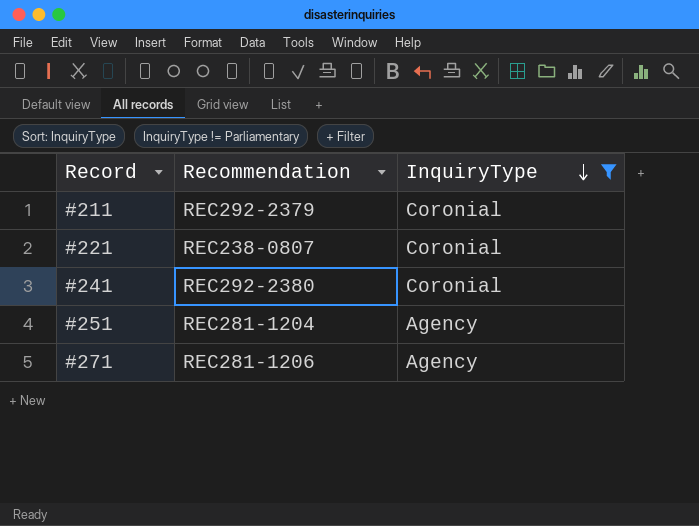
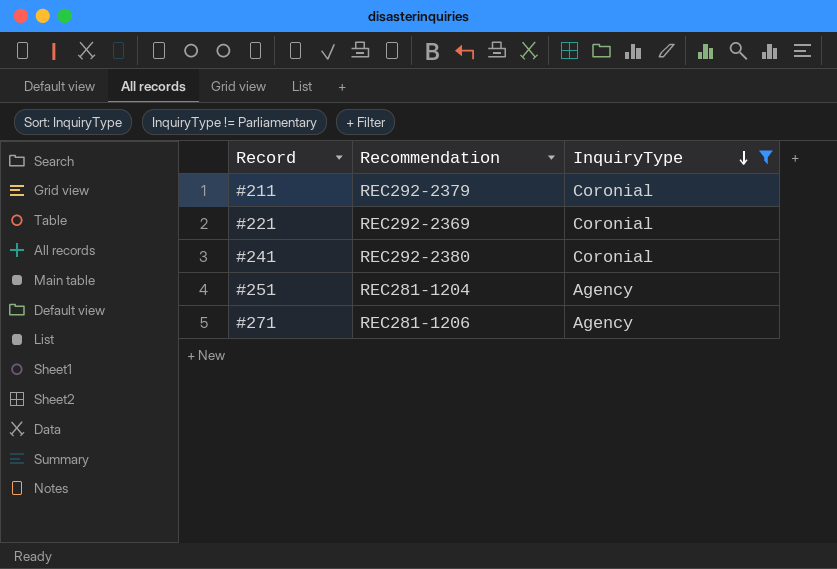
#221 | Recommendation: REC238-0807 -> REC292-2369

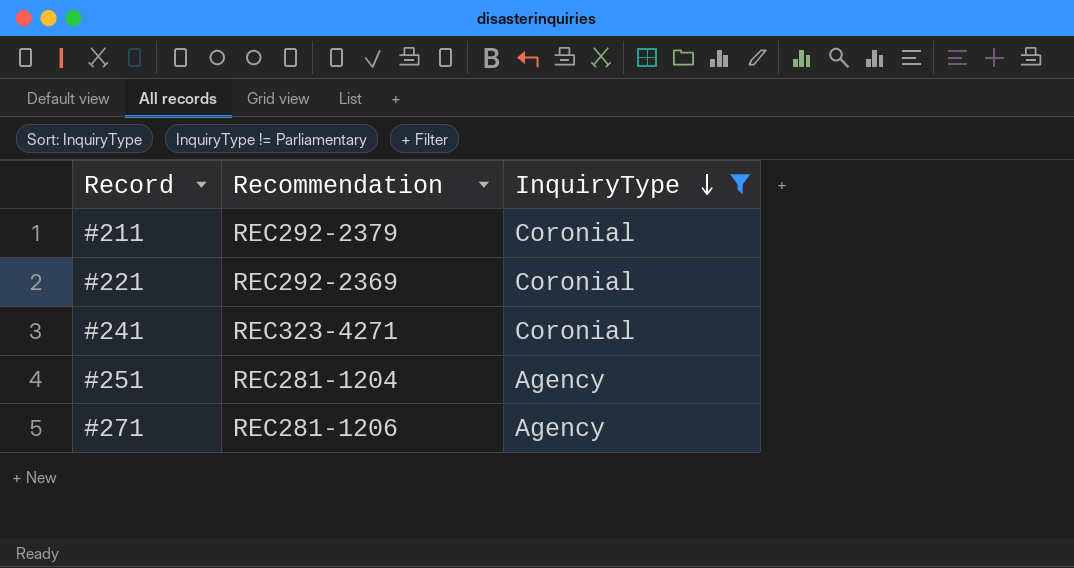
#241 | Recommendation: REC292-2380 -> REC323-4271

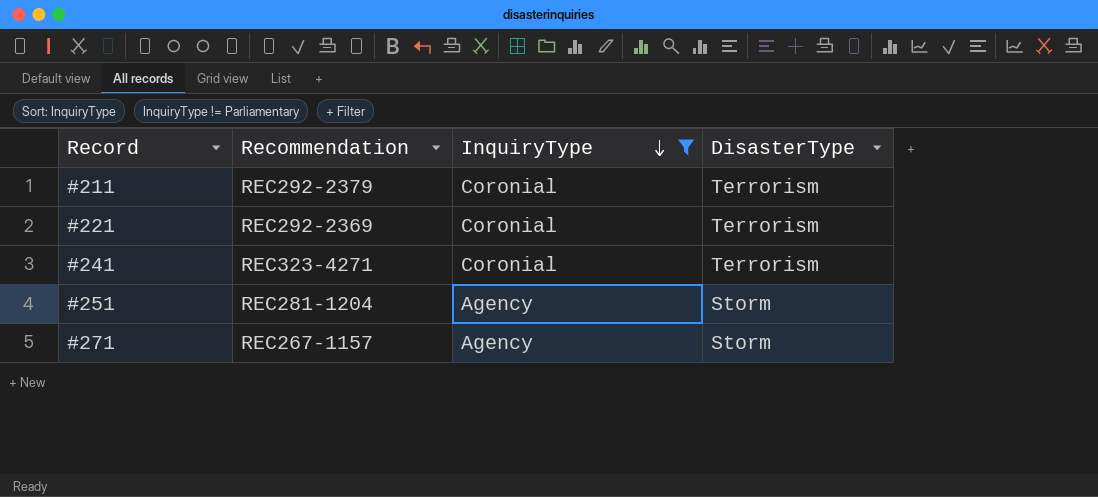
column DisasterType | position: none -> 4
#271 | Recommendation: REC281-1206 -> REC267-1157

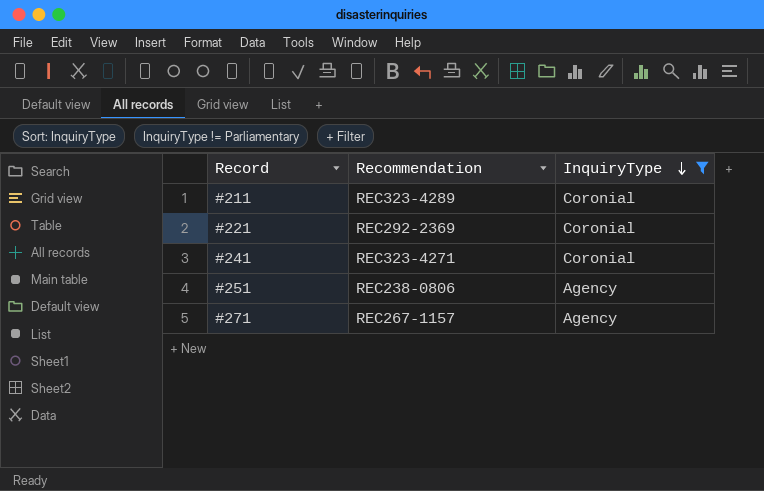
column DisasterType | position: 4 -> none
#211 | Recommendation: REC292-2379 -> REC323-4289
#251 | Recommendation: REC281-1204 -> REC238-0806

